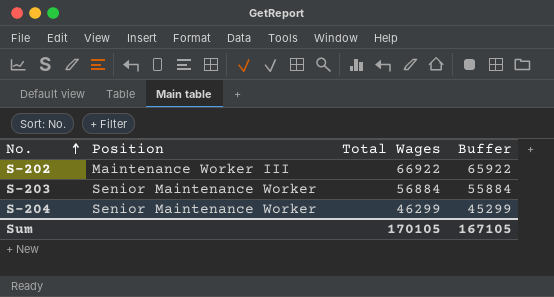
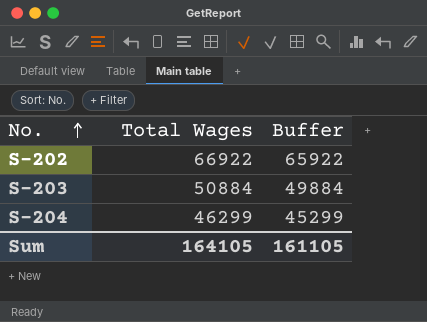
column Position | position: 2 -> none
S-203 | Total Wages: 56884 -> 50884
S-203 | Buffer: 55884 -> 49884
Sum | Total Wages: 170105 -> 164105
Sum | Buffer: 167105 -> 161105

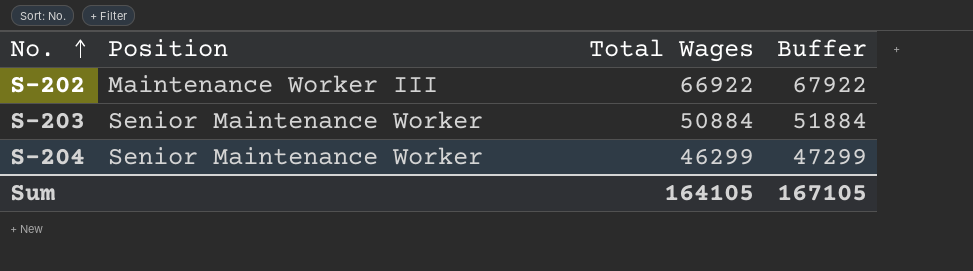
column Position | position: none -> 2
column Buffer | formula: [Total Wages] - 1000 -> [Total Wages] + 1000
Sum | Buffer: 161105 -> 167105

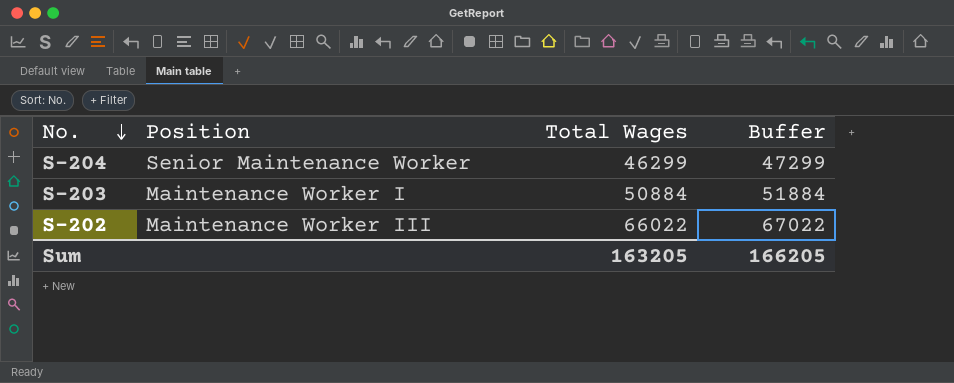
row order: No. ascending -> No. descending
S-203 | Position: Senior Maintenance Worker -> Maintenance Worker I
S-202 | Total Wages: 66922 -> 66022
S-202 | Buffer: 67922 -> 67022
Sum | Total Wages: 164105 -> 163205
Sum | Buffer: 167105 -> 166205

